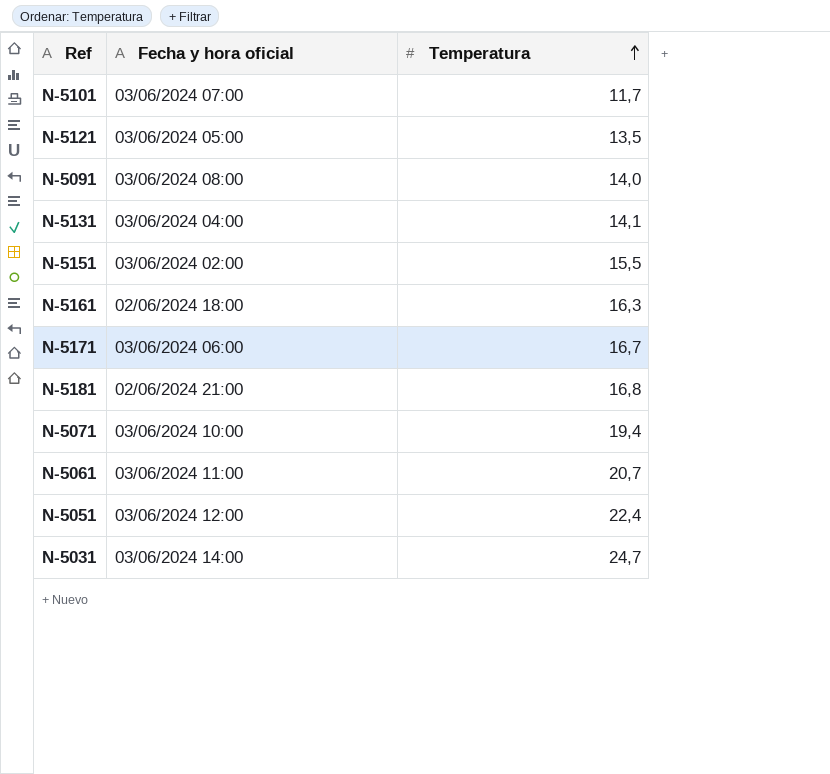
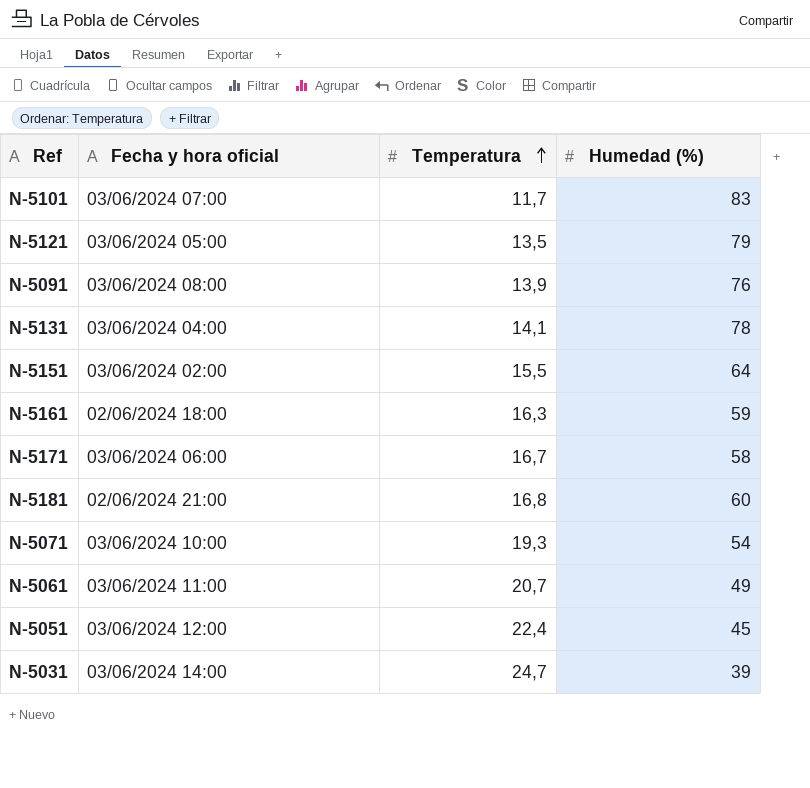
column Humedad (%) | position: none -> 4
N-5091 | Temperatura: 14,0 -> 13,9
N-5071 | Temperatura: 19,4 -> 19,3

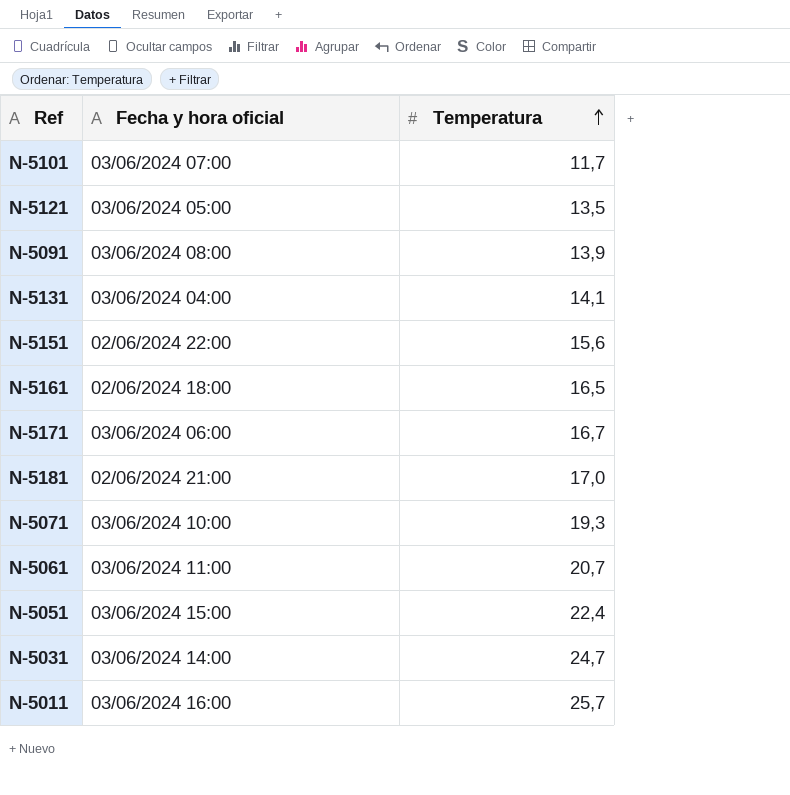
column Humedad (%) | position: 4 -> none
N-5151 | Fecha y hora oficial: 03/06/2024 02:00 -> 02/06/2024 22:00
N-5151 | Temperatura: 15,5 -> 15,6
N-5161 | Temperatura: 16,3 -> 16,5
N-5181 | Temperatura: 16,8 -> 17,0
N-5051 | Fecha y hora oficial: 03/06/2024 12:00 -> 03/06/2024 15:00
row N-5011: none -> 03/06/2024 16:00 | 25,7

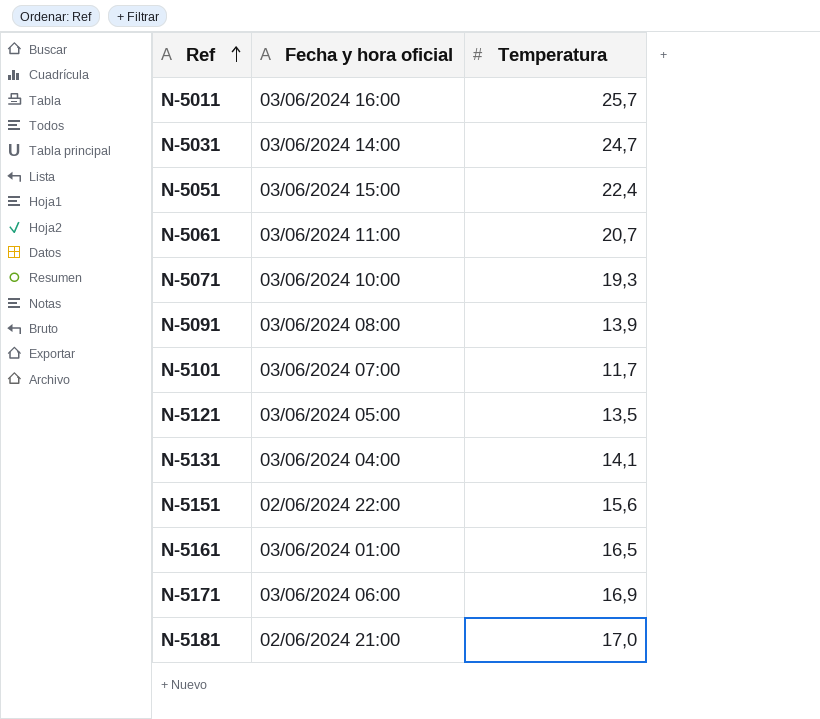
row order: Temperatura ascending -> Ref ascending
N-5161 | Fecha y hora oficial: 02/06/2024 18:00 -> 03/06/2024 01:00
N-5171 | Temperatura: 16,7 -> 16,9

